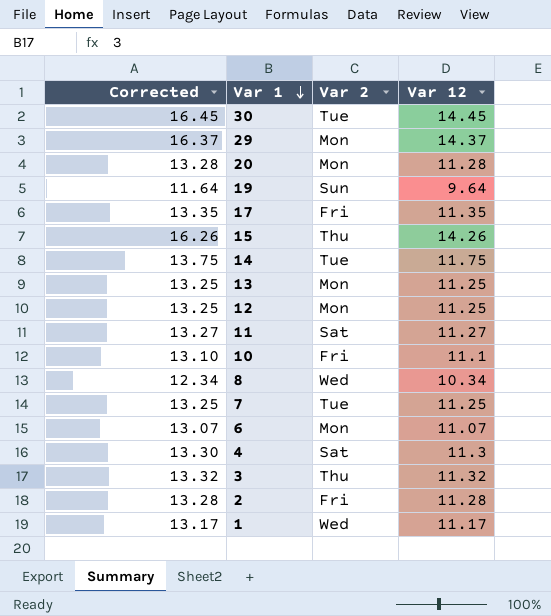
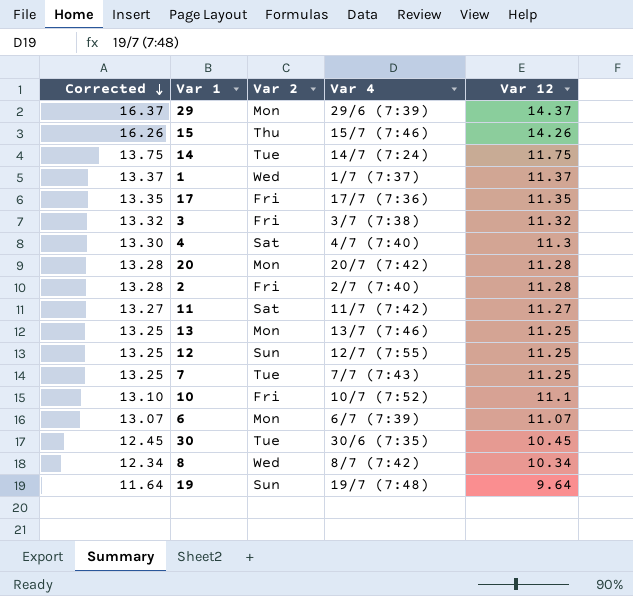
row order: Var 1 descending -> Corrected descending
column Var 4 | position: none -> 4
1 | Corrected: 13.17 -> 13.37
1 | Var 12: 11.17 -> 11.37
3 | Var 2: Thu -> Fri
12 | Var 2: Mon -> Sun
30 | Corrected: 16.45 -> 12.45
30 | Var 12: 14.45 -> 10.45

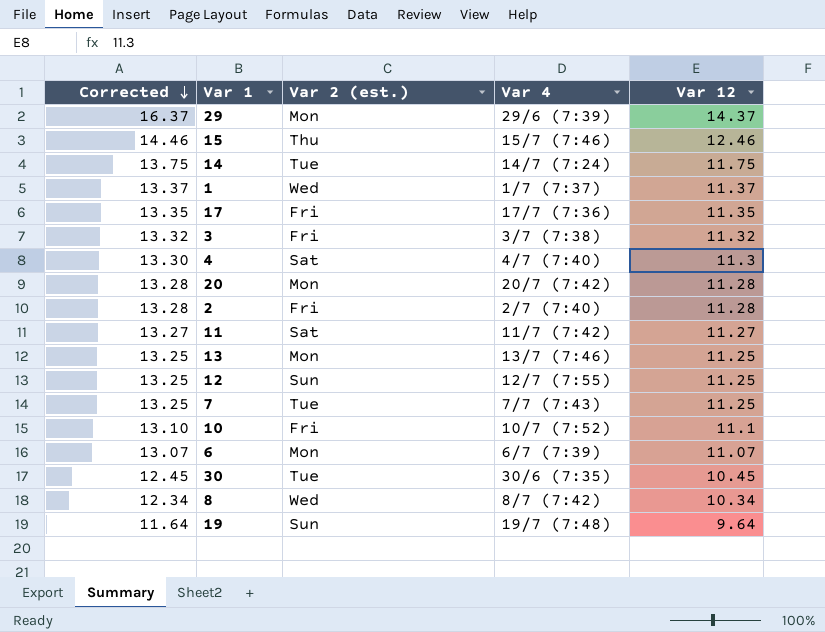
column name: Var 2 -> Var 2 (est.)
15 | Corrected: 16.26 -> 14.46
15 | Var 12: 14.26 -> 12.46

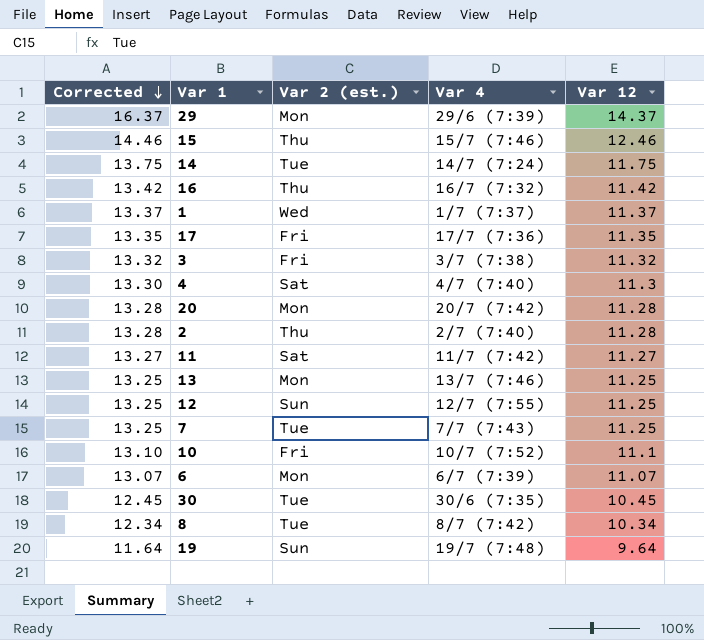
row 16: none -> 13.42 | Thu | 16/7 (7:32) | 11.42
2 | Var 2 (est.): Fri -> Thu
8 | Var 2 (est.): Wed -> Tue

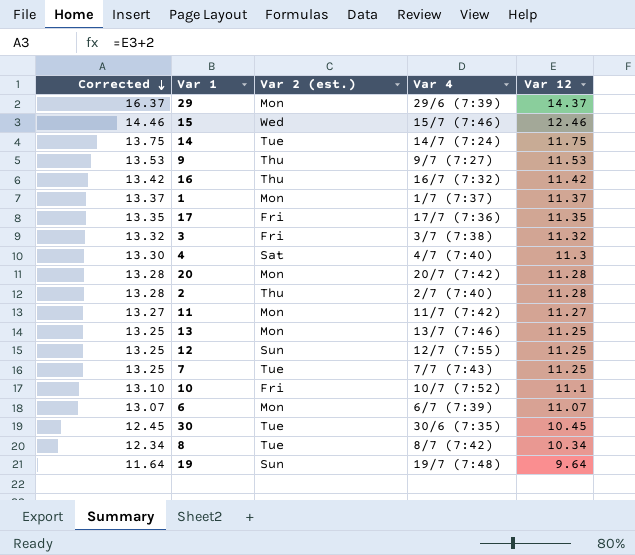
15 | Var 2 (est.): Thu -> Wed
row 9: none -> 13.53 | Thu | 9/7 (7:27) | 11.53
1 | Var 2 (est.): Wed -> Mon
11 | Var 2 (est.): Sat -> Mon

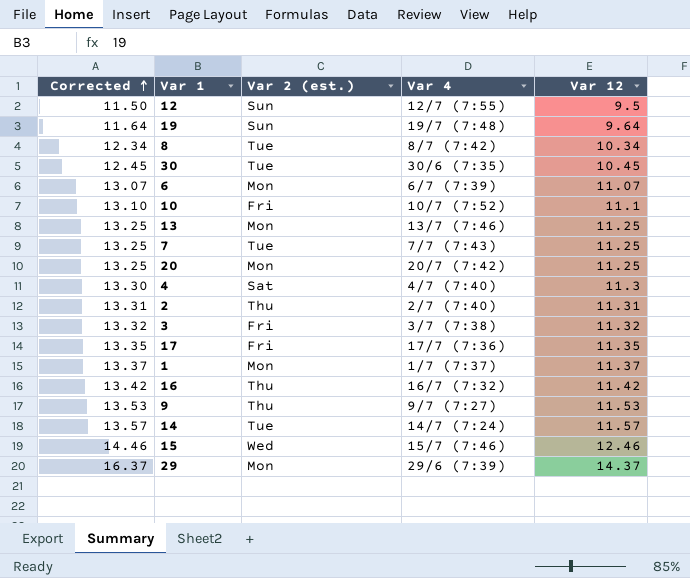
row order: Corrected descending -> Corrected ascending
row 11: 13.27 | Mon | 11/7 (7:42) | 11.27 -> none
12 | Corrected: 13.25 -> 11.50
12 | Var 12: 11.25 -> 9.5
20 | Corrected: 13.28 -> 13.25
20 | Var 12: 11.28 -> 11.25
2 | Corrected: 13.28 -> 13.31
2 | Var 12: 11.28 -> 11.31
14 | Corrected: 13.75 -> 13.57
14 | Var 12: 11.75 -> 11.57

